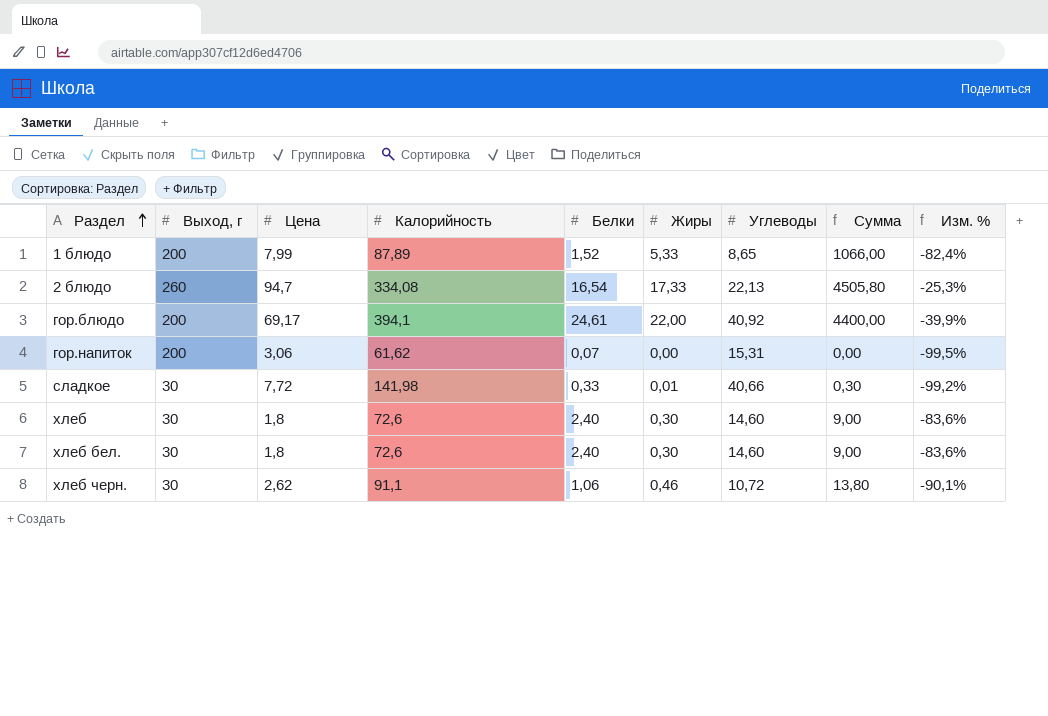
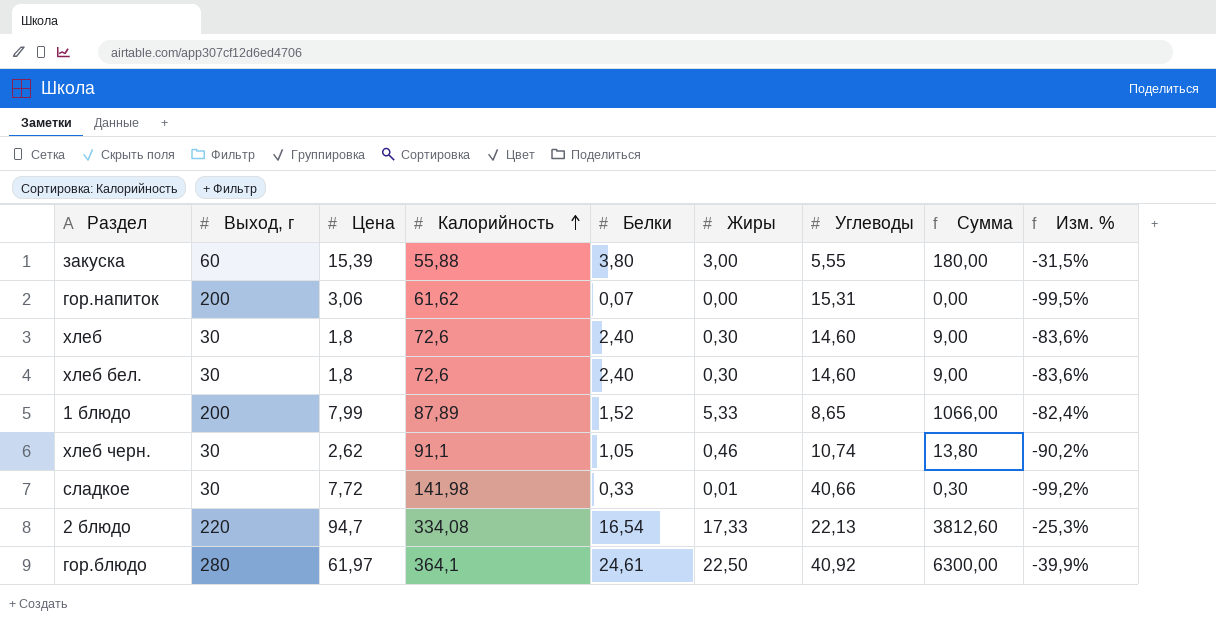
row order: Раздел ascending -> Калорийность ascending
row закуска: none -> 60 | 15,39 | 55,88 | 3,80 | 3,00 | 5,55 | 180,00 | -31,5%
хлеб черн. | Белки: 1,06 -> 1,05
хлеб черн. | Углеводы: 10,72 -> 10,74
хлеб черн. | Изм. %: -90,1% -> -90,2%
2 блюдо | Выход, г: 260 -> 220
2 блюдо | Сумма: 4505,80 -> 3812,60
гор.блюдо | Выход, г: 200 -> 280
гор.блюдо | Цена: 69,17 -> 61,97
гор.блюдо | Калорийность: 394,1 -> 364,1
гор.блюдо | Жиры: 22,00 -> 22,50
гор.блюдо | Сумма: 4400,00 -> 6300,00

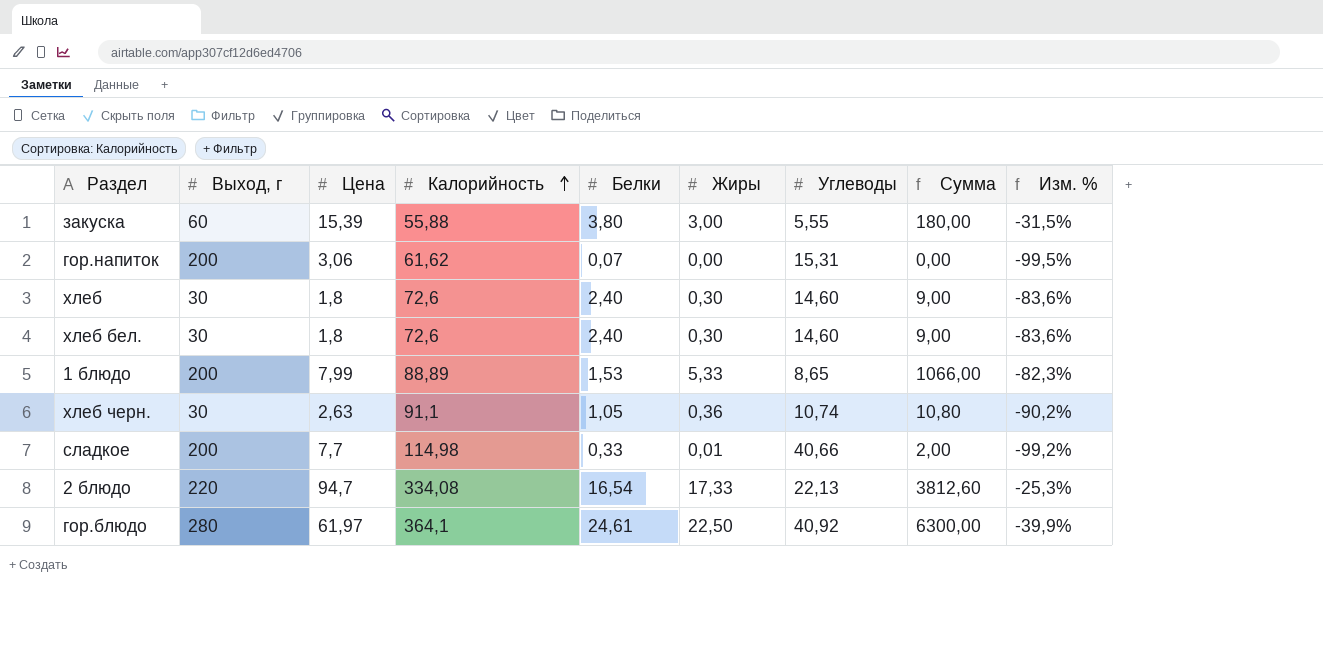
1 блюдо | Калорийность: 87,89 -> 88,89
1 блюдо | Белки: 1,52 -> 1,53
1 блюдо | Изм. %: -82,4% -> -82,3%
хлеб черн. | Цена: 2,62 -> 2,63
хлеб черн. | Жиры: 0,46 -> 0,36
хлеб черн. | Сумма: 13,80 -> 10,80
сладкое | Выход, г: 30 -> 200
сладкое | Цена: 7,72 -> 7,7
сладкое | Калорийность: 141,98 -> 114,98
сладкое | Сумма: 0,30 -> 2,00

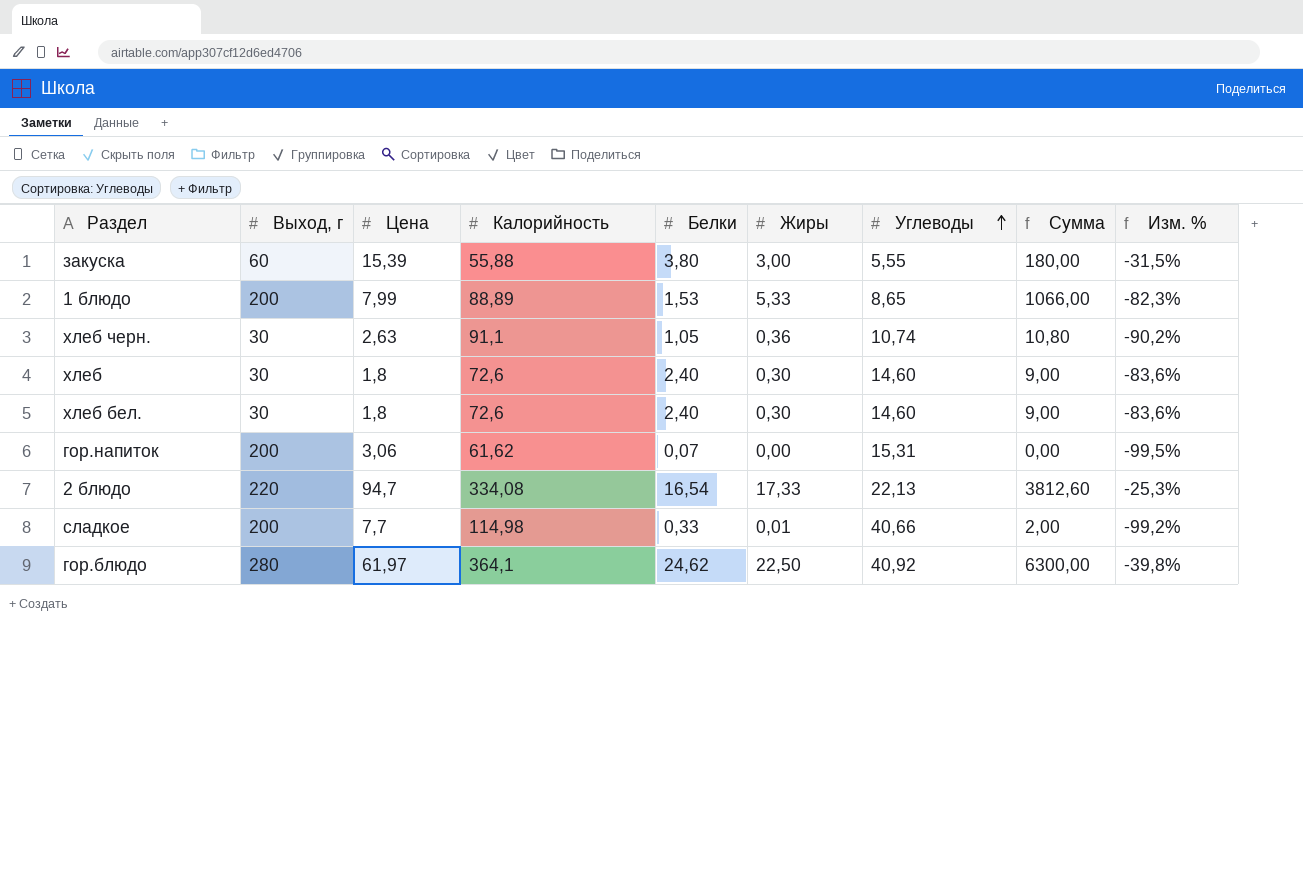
row order: Калорийность ascending -> Углеводы ascending
гор.блюдо | Белки: 24,61 -> 24,62
гор.блюдо | Изм. %: -39,9% -> -39,8%

